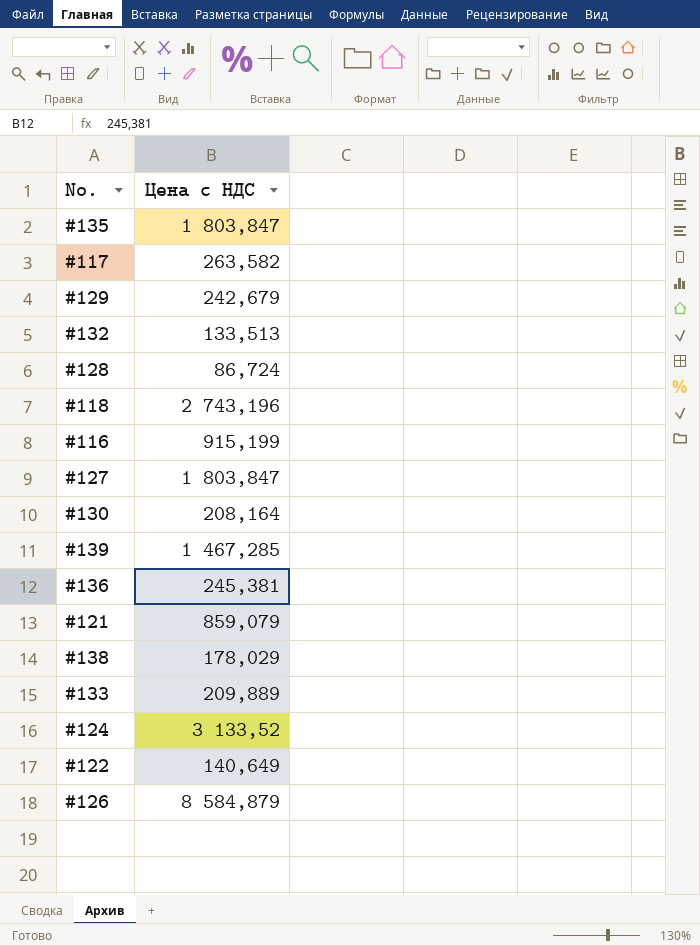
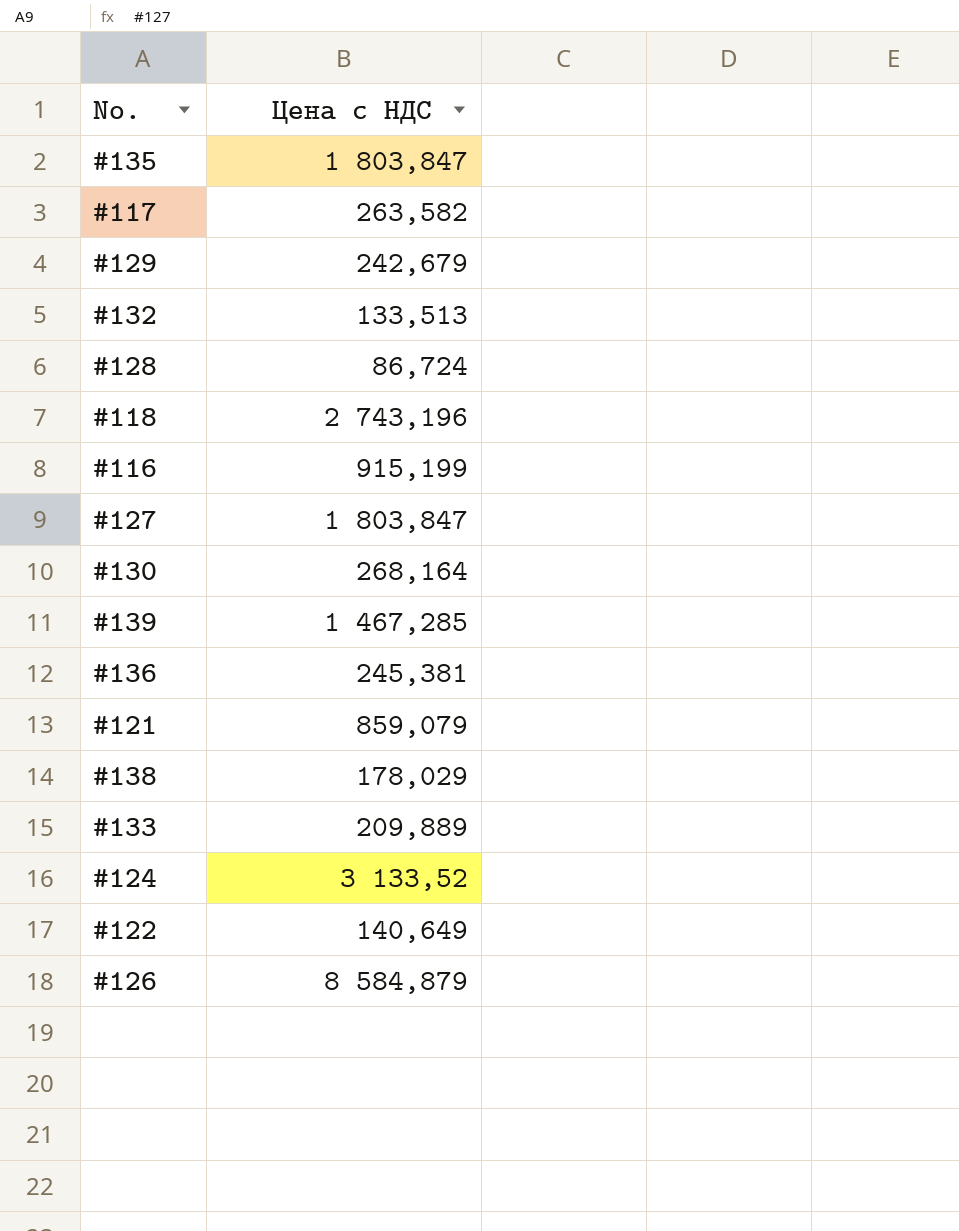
#130 | Цена с НДС: 208,164 -> 268,164

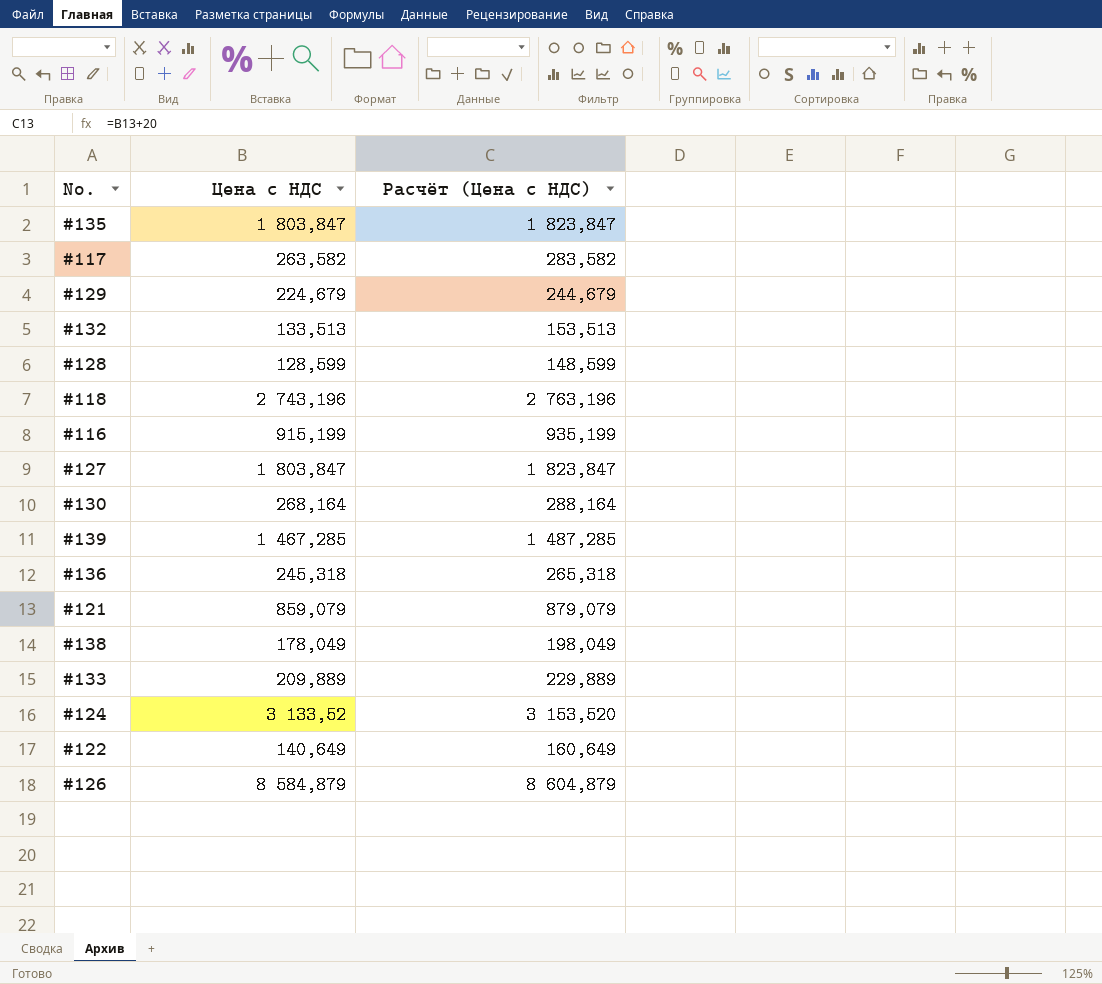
column Расчёт (Цена с НДС) | formula: none -> [Цена с НДС] + 20
#129 | Цена с НДС: 242,679 -> 224,679
#128 | Цена с НДС: 86,724 -> 128,599
#136 | Цена с НДС: 245,381 -> 245,318
#138 | Цена с НДС: 178,029 -> 178,049

